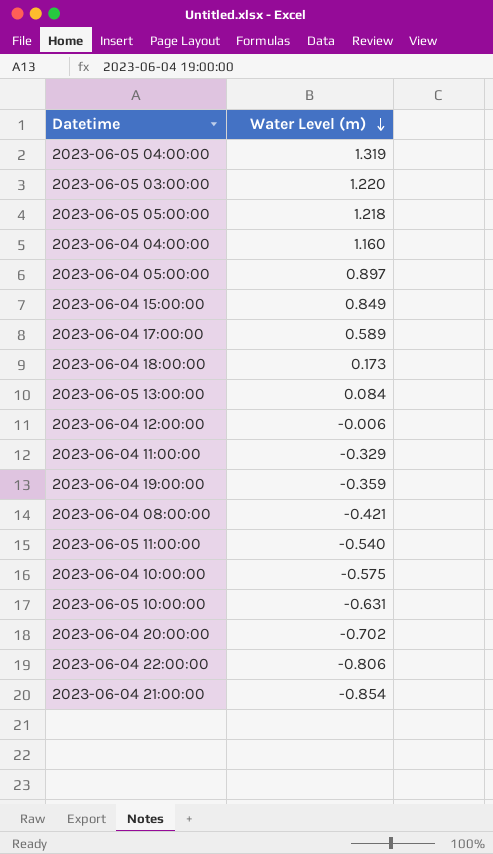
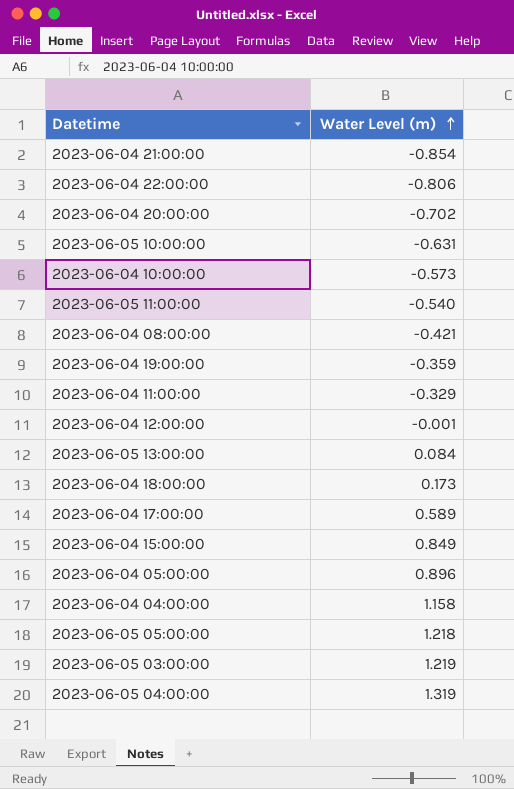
row order: Water Level (m) descending -> Water Level (m) ascending
2023-06-04 10:00:00 | Water Level (m): -0.575 -> -0.573
2023-06-04 12:00:00 | Water Level (m): -0.006 -> -0.001
2023-06-04 05:00:00 | Water Level (m): 0.897 -> 0.896
2023-06-04 04:00:00 | Water Level (m): 1.160 -> 1.158
2023-06-05 03:00:00 | Water Level (m): 1.220 -> 1.219

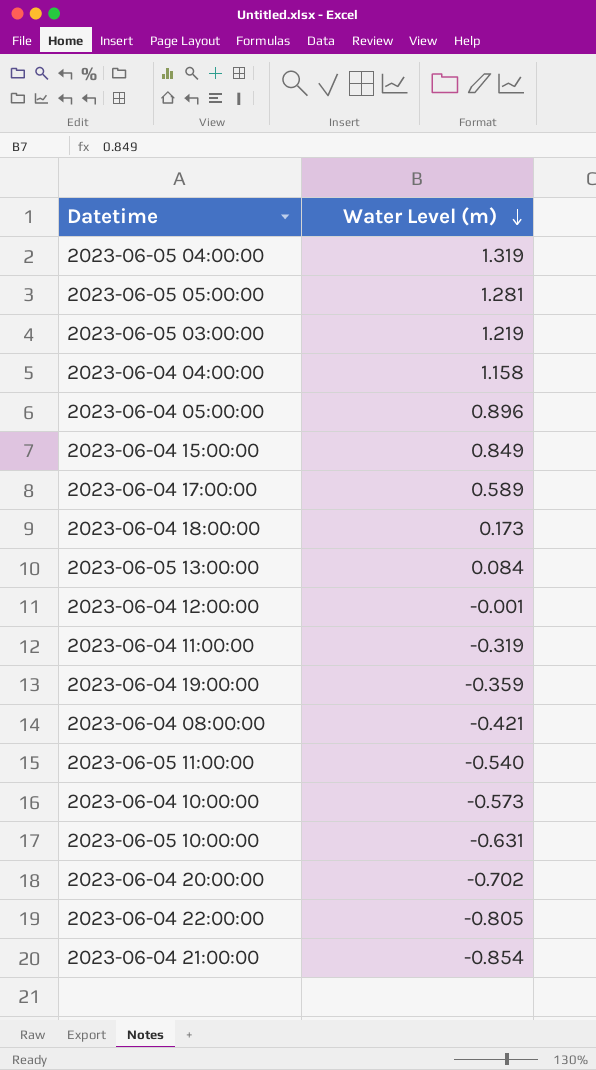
row order: Water Level (m) ascending -> Water Level (m) descending
2023-06-05 05:00:00 | Water Level (m): 1.218 -> 1.281
2023-06-04 11:00:00 | Water Level (m): -0.329 -> -0.319
2023-06-04 22:00:00 | Water Level (m): -0.806 -> -0.805

